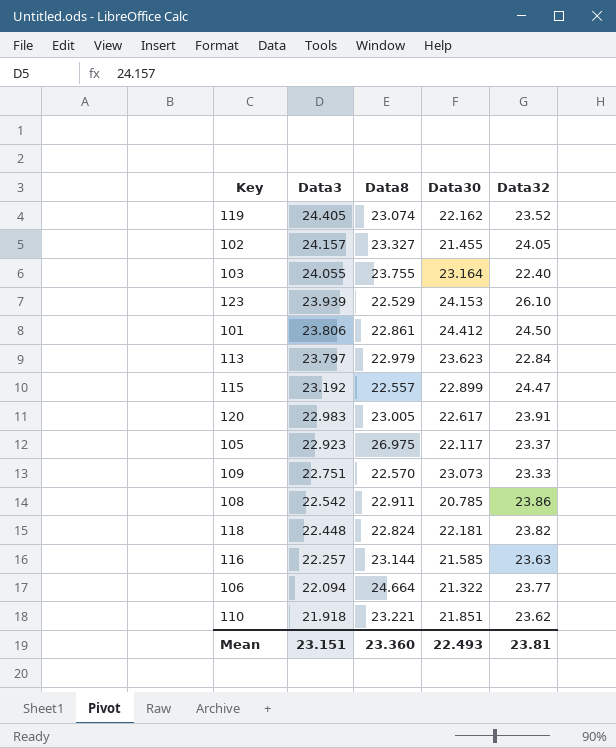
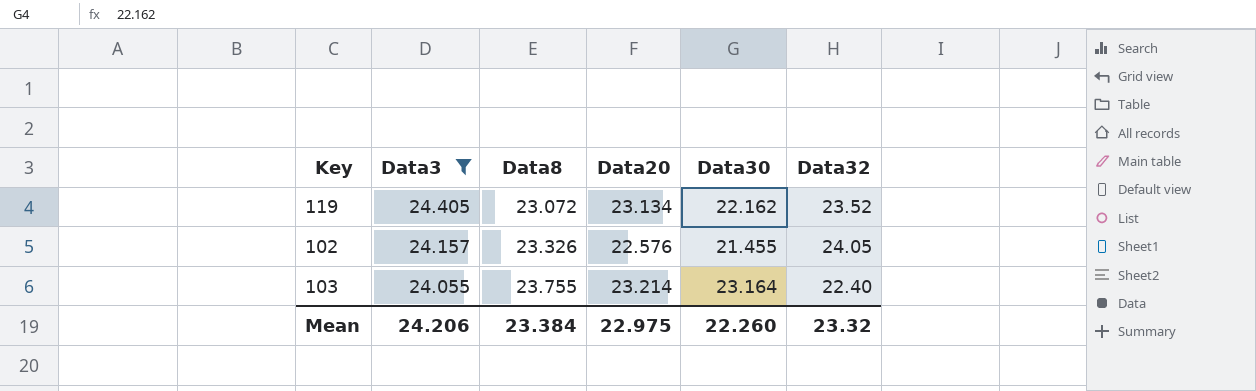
filter: none -> Data3 >= 24.055
column Data20 | position: none -> 4
119 | Data8: 23.074 -> 23.072
102 | Data8: 23.327 -> 23.326
Mean | Data3: 23.151 -> 24.206
Mean | Data8: 23.360 -> 23.384
Mean | Data30: 22.493 -> 22.260
Mean | Data32: 23.81 -> 23.32

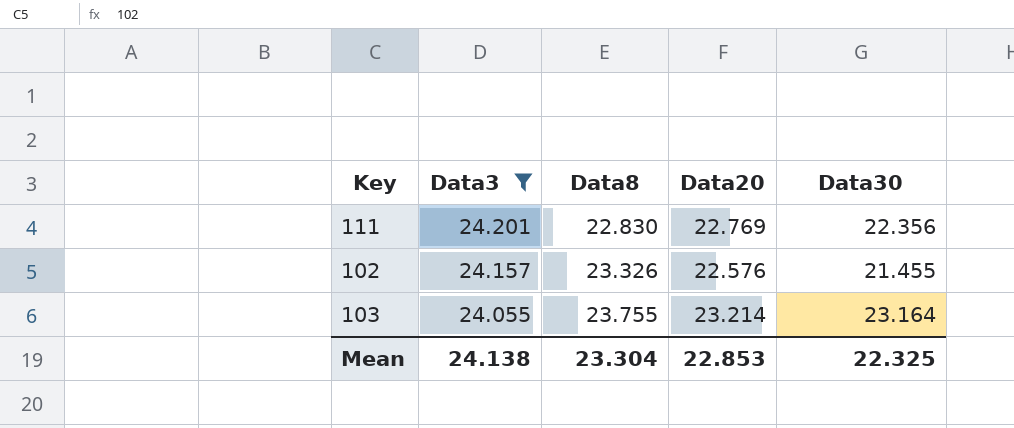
column Data32 | position: 6 -> none
row 119: 24.405 | 23.072 | 23.134 | 22.162 | 23.52 -> none
row 111: none -> 24.201 | 22.830 | 22.769 | 22.356
Mean | Data3: 24.206 -> 24.138
Mean | Data8: 23.384 -> 23.304
Mean | Data20: 22.975 -> 22.853
Mean | Data30: 22.260 -> 22.325

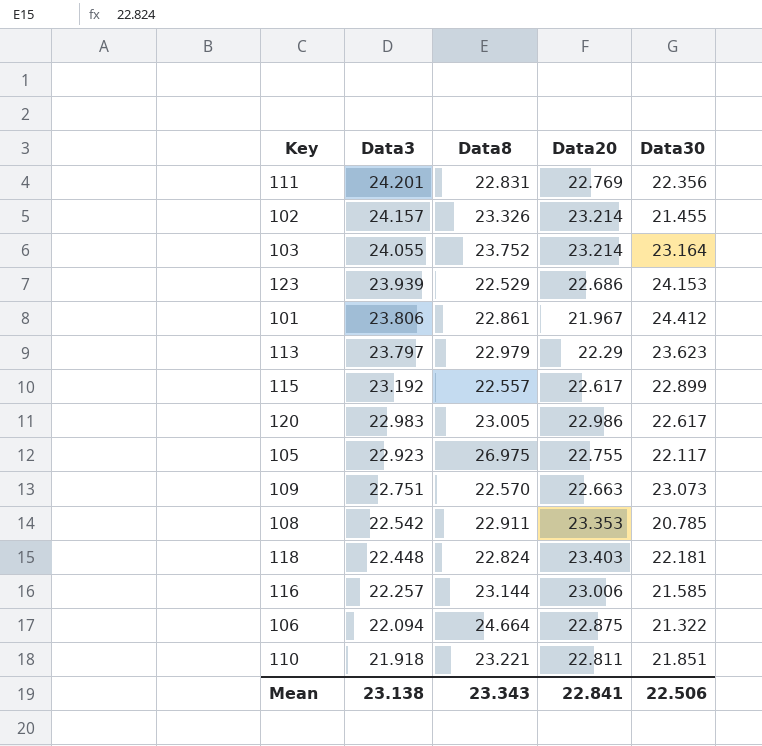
filter: Data3 >= 24.055 -> none
111 | Data8: 22.830 -> 22.831
102 | Data20: 22.576 -> 23.214
103 | Data8: 23.755 -> 23.752
Mean | Data3: 24.138 -> 23.138
Mean | Data8: 23.304 -> 23.343
Mean | Data20: 22.853 -> 22.841
Mean | Data30: 22.325 -> 22.506

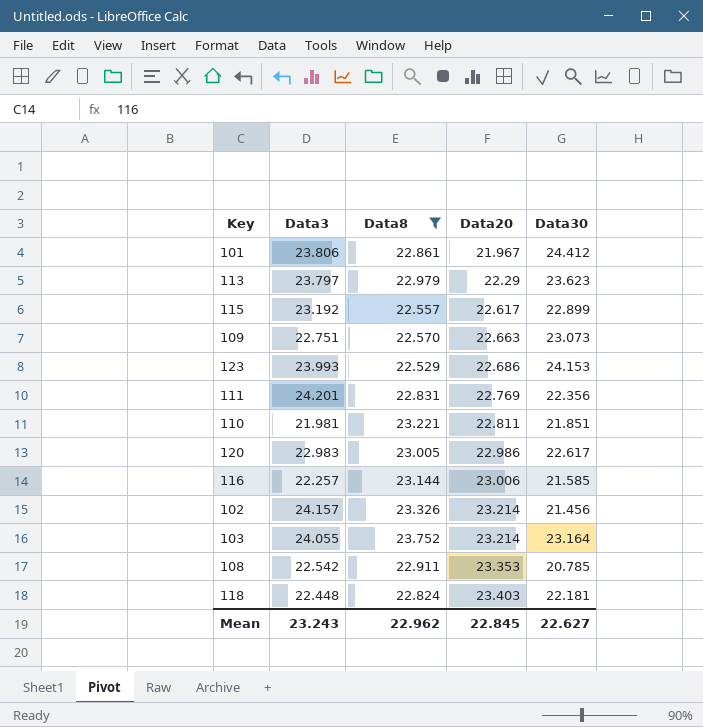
filter: none -> Data8 <= 23.752
row order: Data3 descending -> Data20 ascending
123 | Data3: 23.939 -> 23.993
110 | Data3: 21.918 -> 21.981
102 | Data30: 21.455 -> 21.456
Mean | Data3: 23.138 -> 23.243
Mean | Data8: 23.343 -> 22.962
Mean | Data20: 22.841 -> 22.845
Mean | Data30: 22.506 -> 22.627

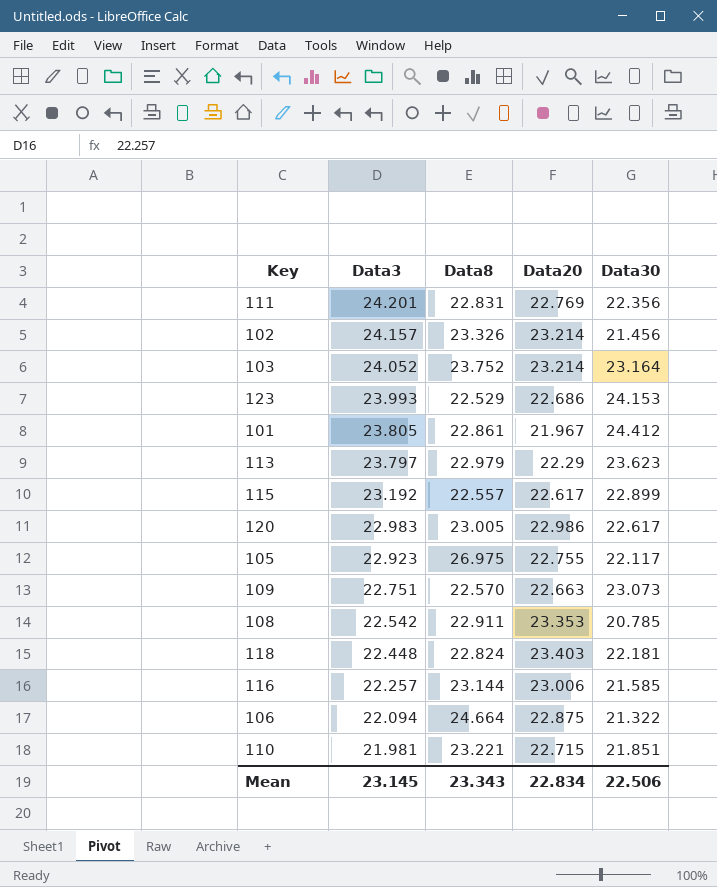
filter: Data8 <= 23.752 -> none
row order: Data20 ascending -> Data3 descending
103 | Data3: 24.055 -> 24.052
101 | Data3: 23.806 -> 23.805
110 | Data20: 22.811 -> 22.715
Mean | Data3: 23.243 -> 23.145
Mean | Data8: 22.962 -> 23.343
Mean | Data20: 22.845 -> 22.834
Mean | Data30: 22.627 -> 22.506

